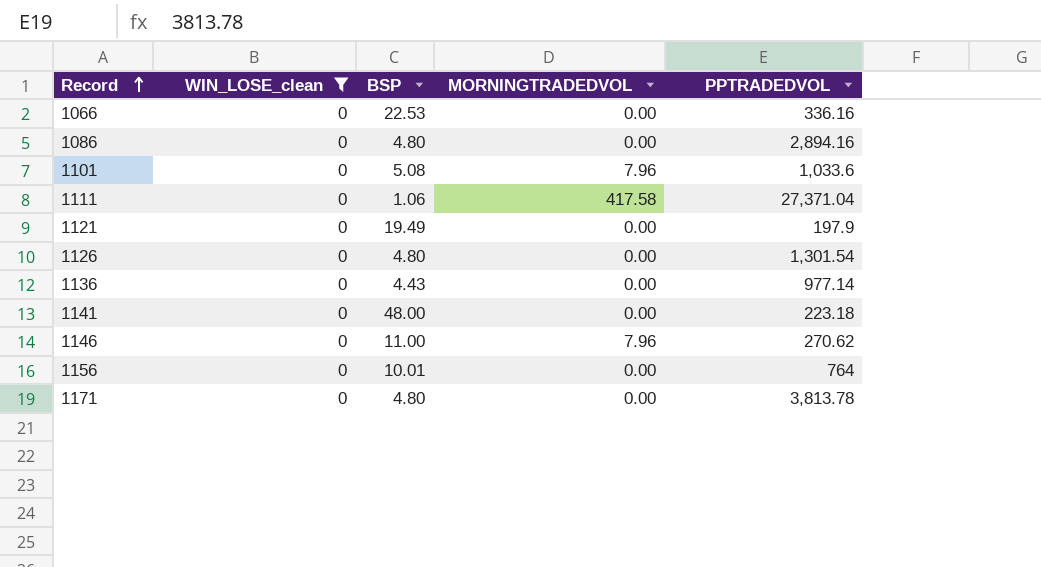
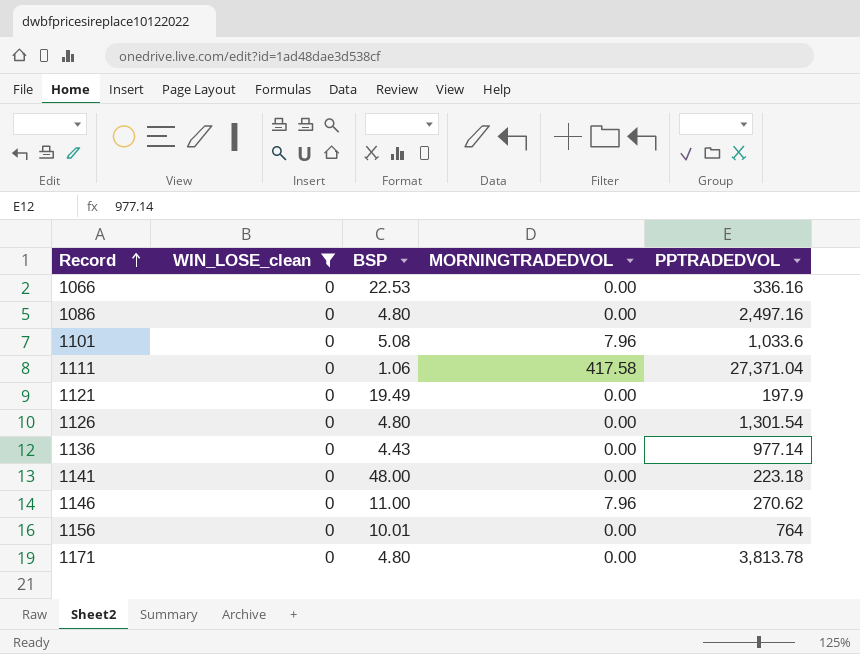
1086 | PPTRADEDVOL: 2,894.16 -> 2,497.16

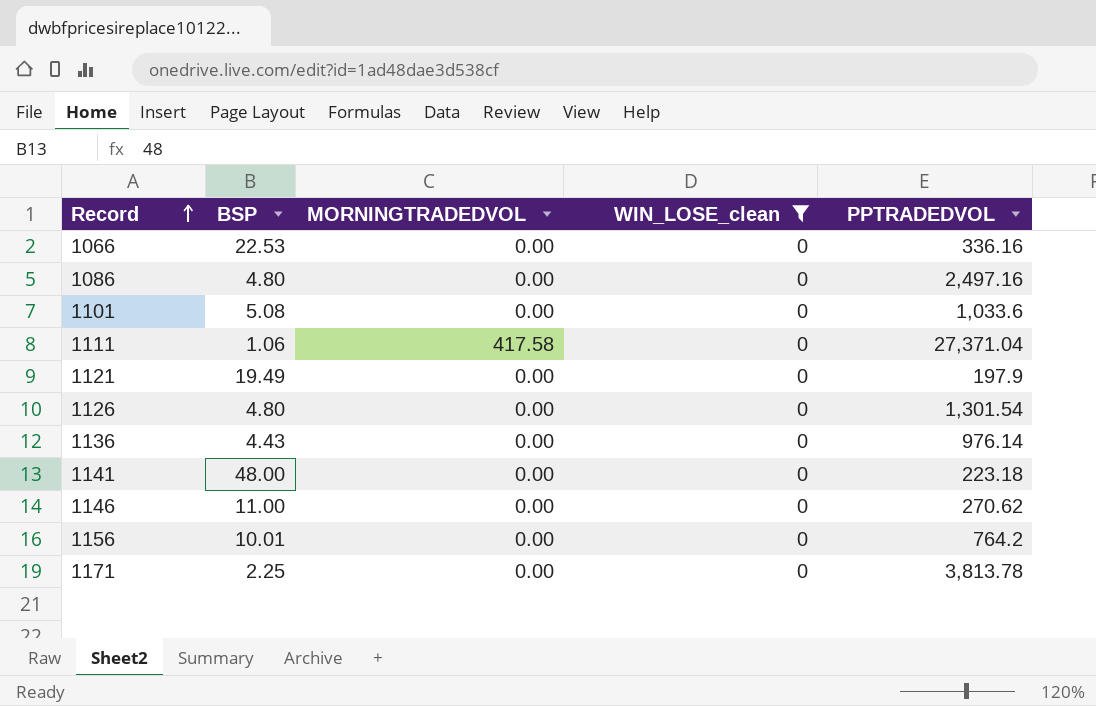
column WIN_LOSE_clean | position: 2 -> 4
1101 | MORNINGTRADEDVOL: 7.96 -> 0.00
1136 | PPTRADEDVOL: 977.14 -> 976.14
1146 | MORNINGTRADEDVOL: 7.96 -> 0.00
1156 | PPTRADEDVOL: 764 -> 764.2
1171 | BSP: 4.80 -> 2.25

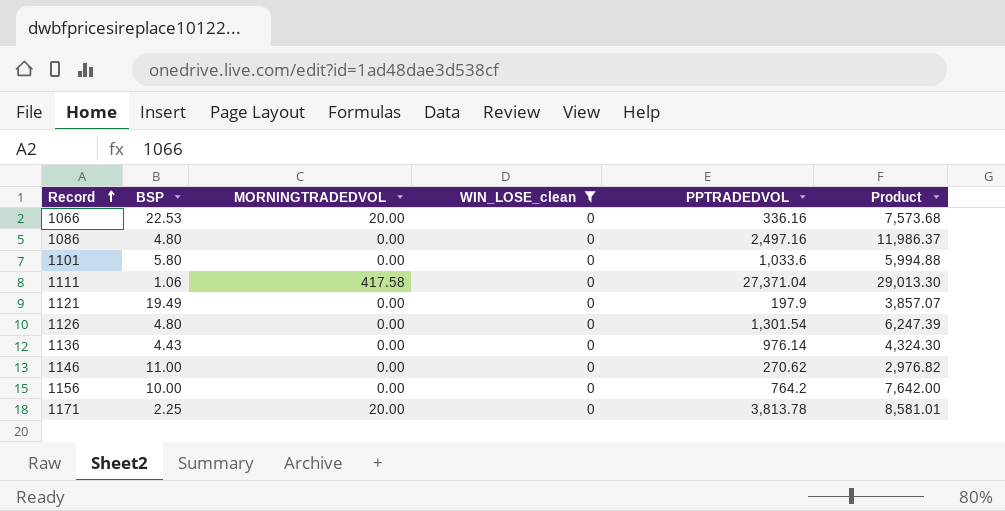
column Product | formula: none -> [BSP] * [PPTRADEDVOL]
row 1141: 48.00 | 0.00 | 0 | 223.18 -> none
1066 | MORNINGTRADEDVOL: 0.00 -> 20.00
1101 | BSP: 5.08 -> 5.80
1156 | BSP: 10.01 -> 10.00
1171 | MORNINGTRADEDVOL: 0.00 -> 20.00

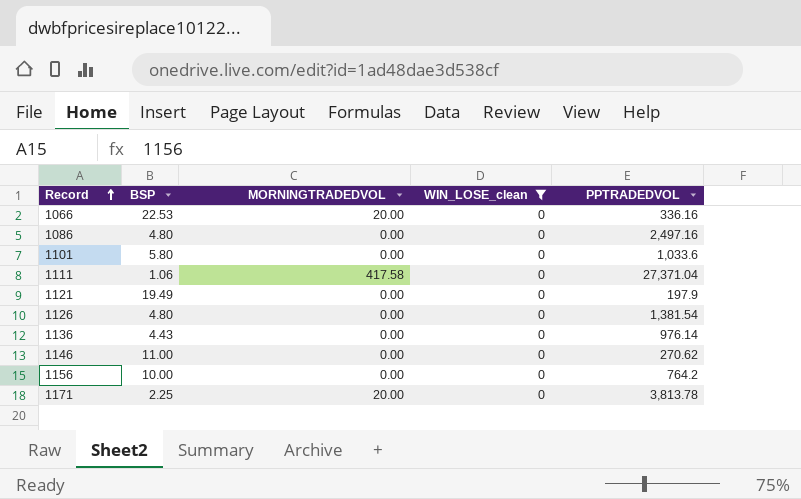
column Product | formula: [BSP] * [PPTRADEDVOL] -> none
1126 | PPTRADEDVOL: 1,301.54 -> 1,381.54

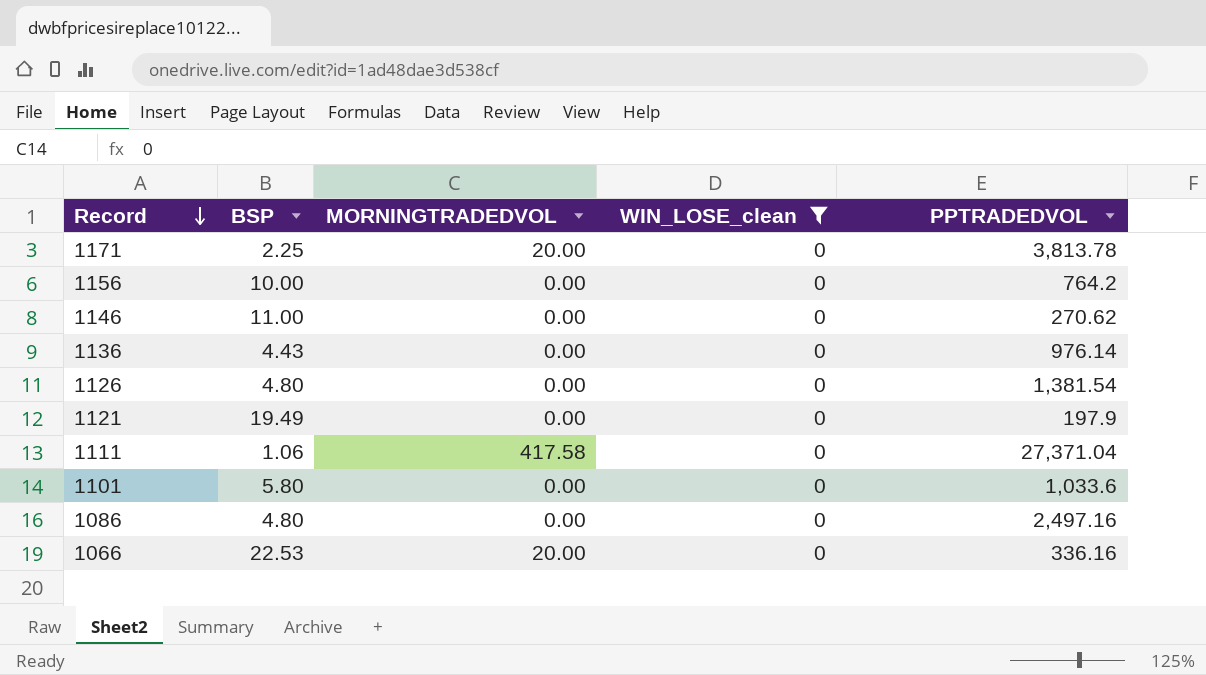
row order: Record ascending -> Record descending

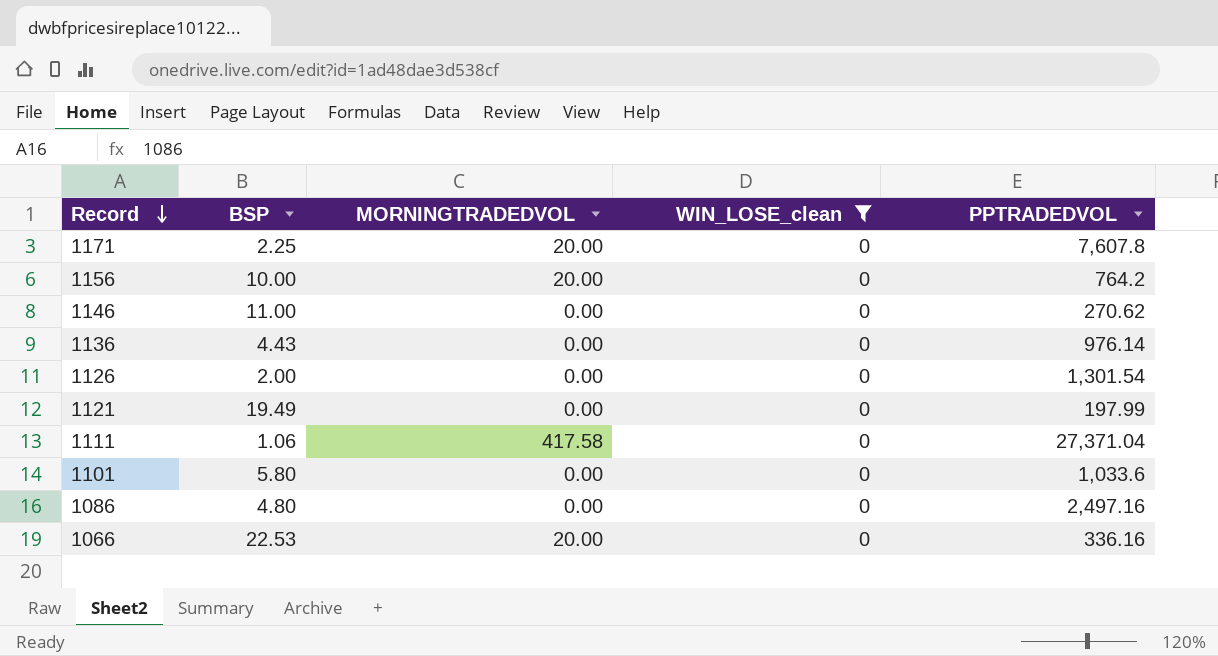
1171 | PPTRADEDVOL: 3,813.78 -> 7,607.8
1156 | MORNINGTRADEDVOL: 0.00 -> 20.00
1126 | BSP: 4.80 -> 2.00
1126 | PPTRADEDVOL: 1,381.54 -> 1,301.54
1121 | PPTRADEDVOL: 197.9 -> 197.99

